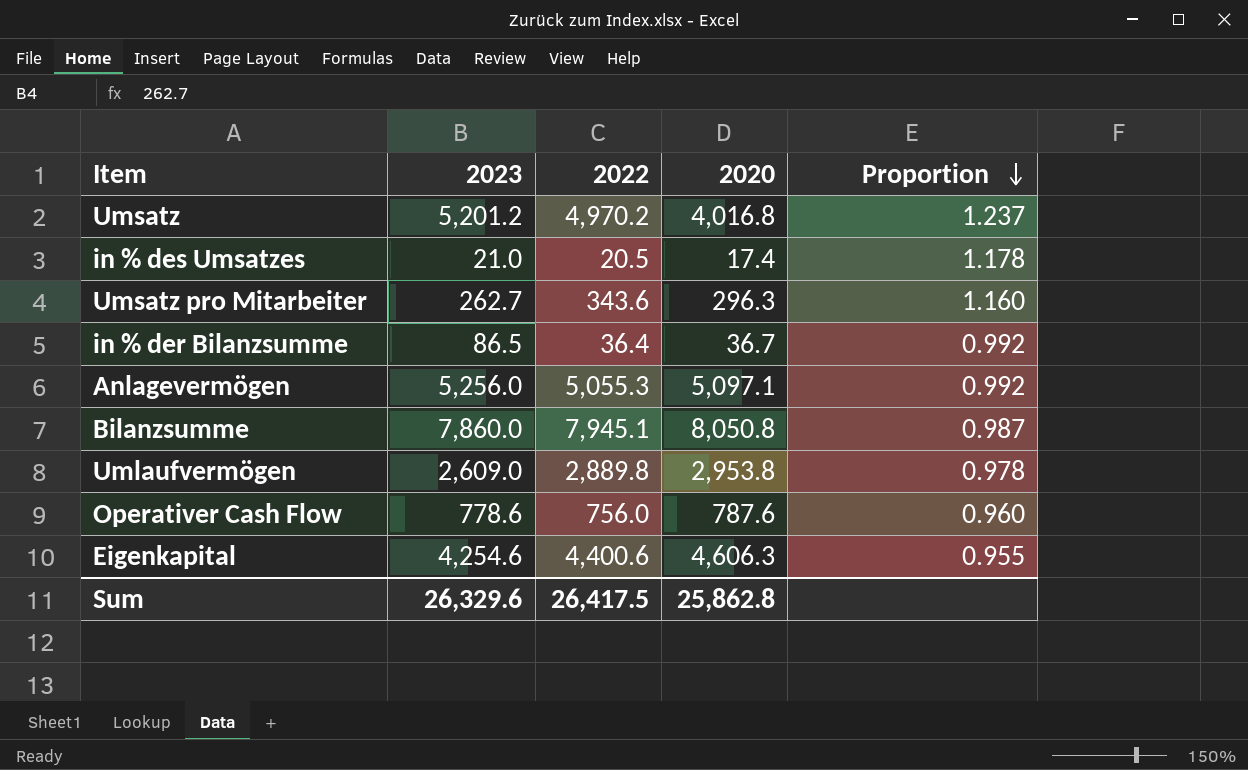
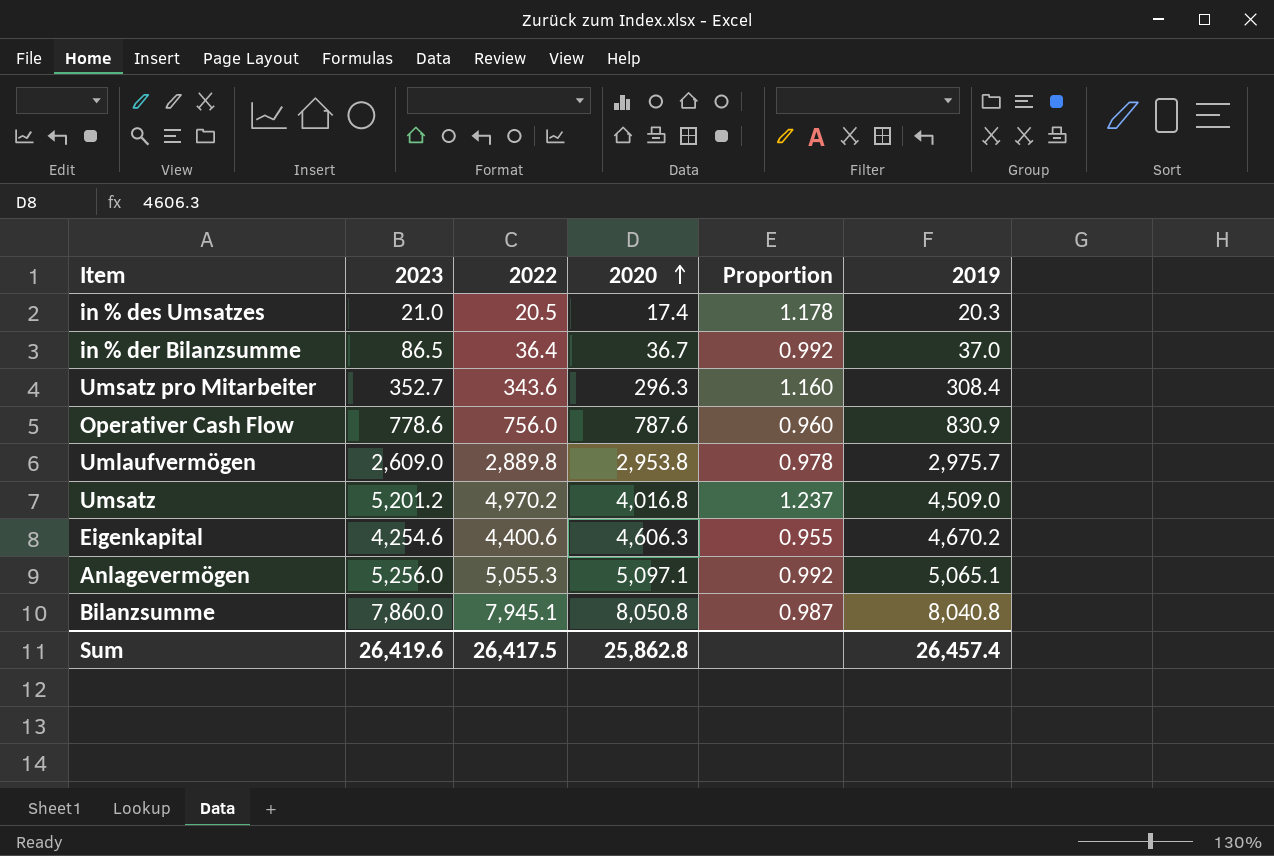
row order: Proportion descending -> 2020 ascending
column 2019 | position: none -> 6
Umsatz pro Mitarbeiter | 2023: 262.7 -> 352.7
Sum | 2023: 26,329.6 -> 26,419.6

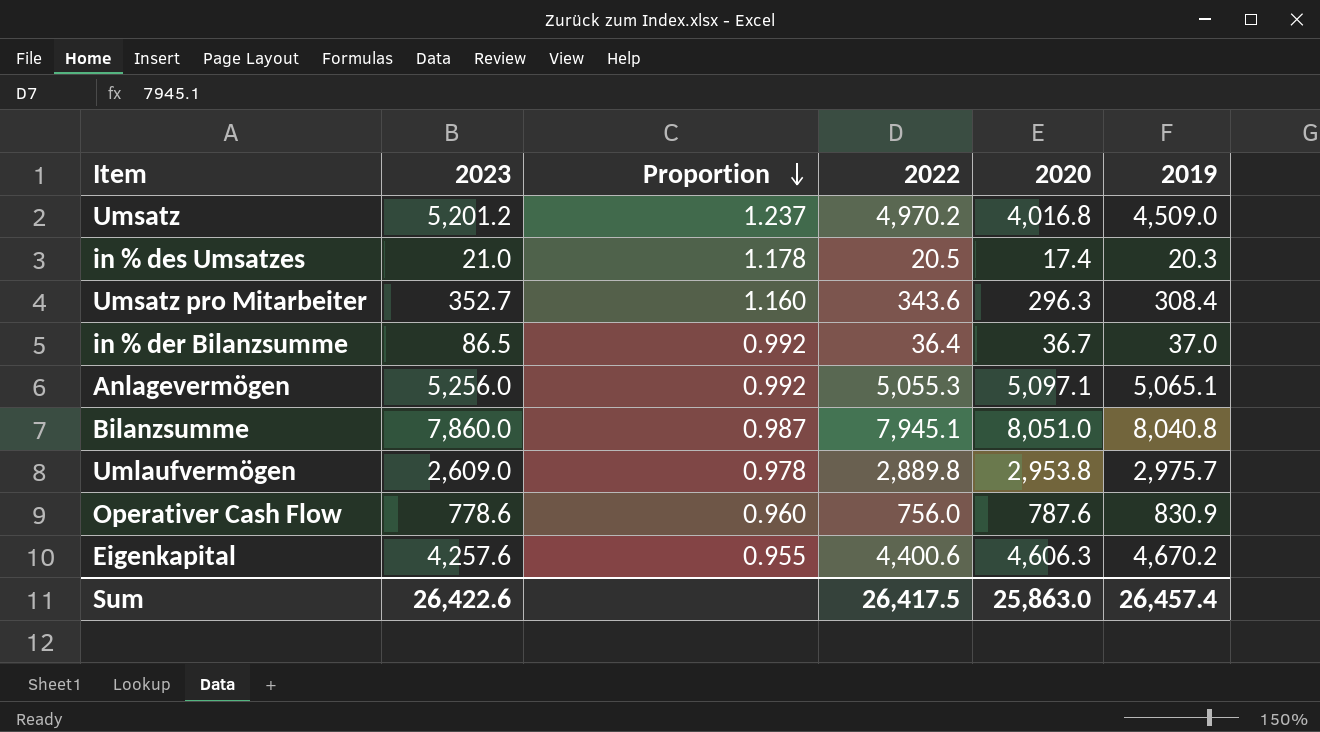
row order: 2020 ascending -> Proportion descending
column Proportion | position: 5 -> 3
Bilanzsumme | 2020: 8,050.8 -> 8,051.0
Eigenkapital | 2023: 4,254.6 -> 4,257.6
Sum | 2023: 26,419.6 -> 26,422.6
Sum | 2020: 25,862.8 -> 25,863.0

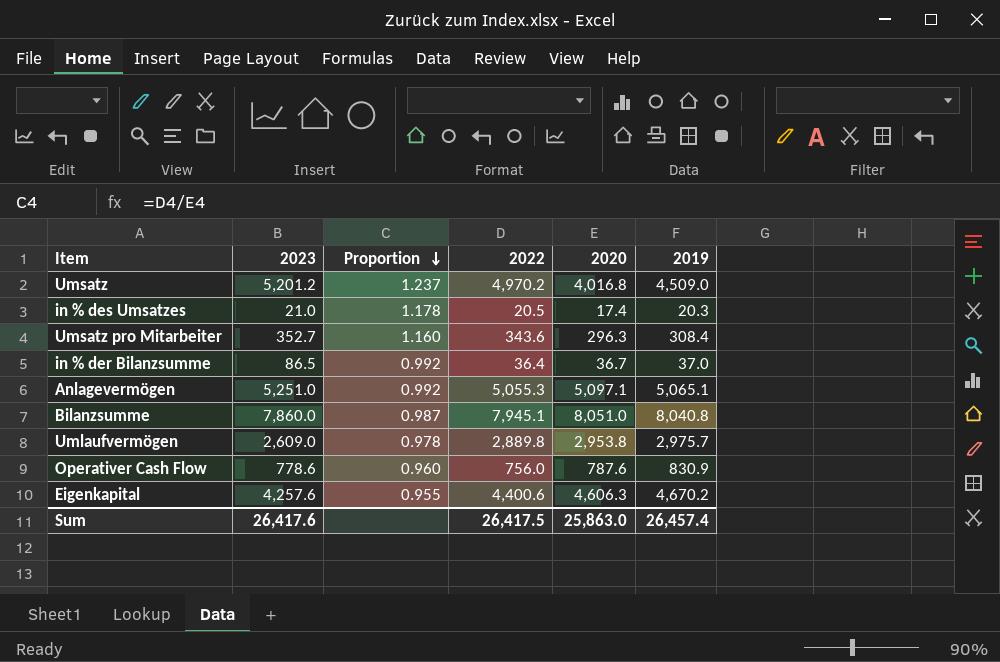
Anlagevermögen | 2023: 5,256.0 -> 5,251.0
Sum | 2023: 26,422.6 -> 26,417.6

